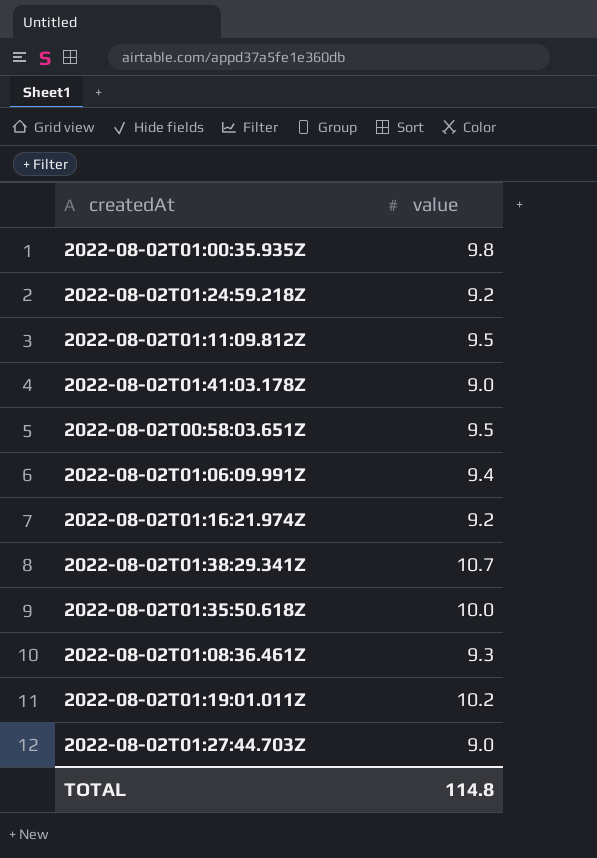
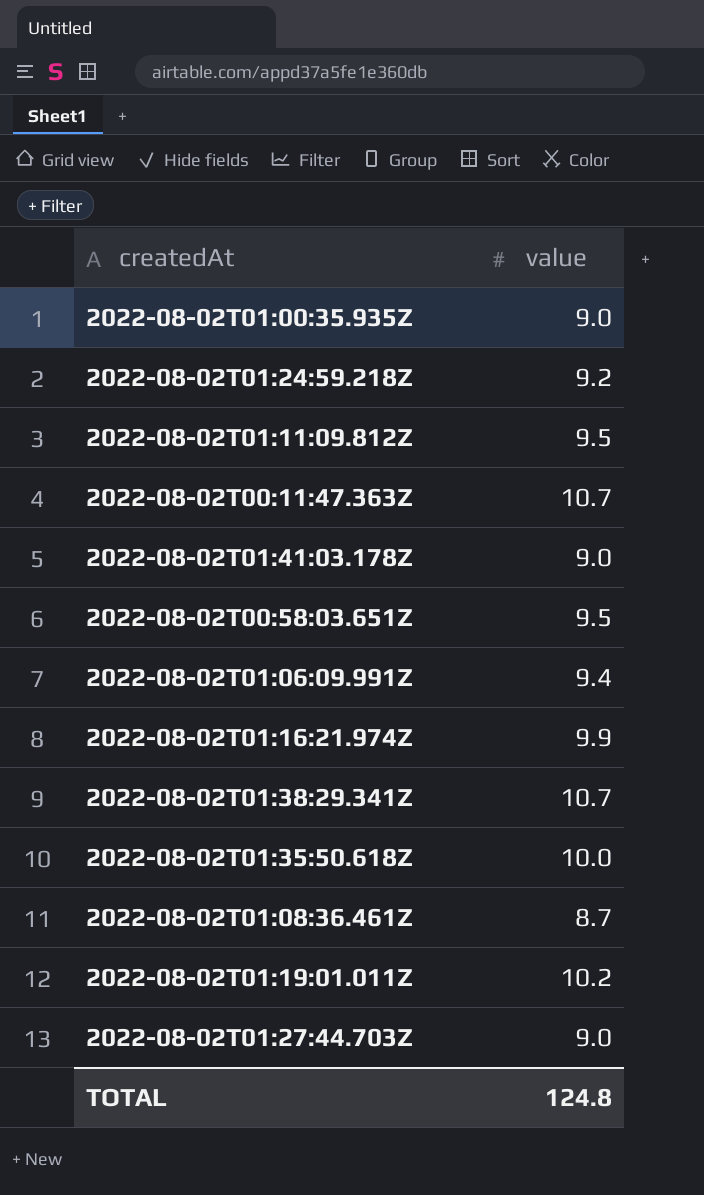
2022-08-02T01:00:35.935Z | value: 9.8 -> 9.0
row 2022-08-02T00:11:47.363Z: none -> 10.7
2022-08-02T01:16:21.974Z | value: 9.2 -> 9.9
2022-08-02T01:08:36.461Z | value: 9.3 -> 8.7
TOTAL | value: 114.8 -> 124.8

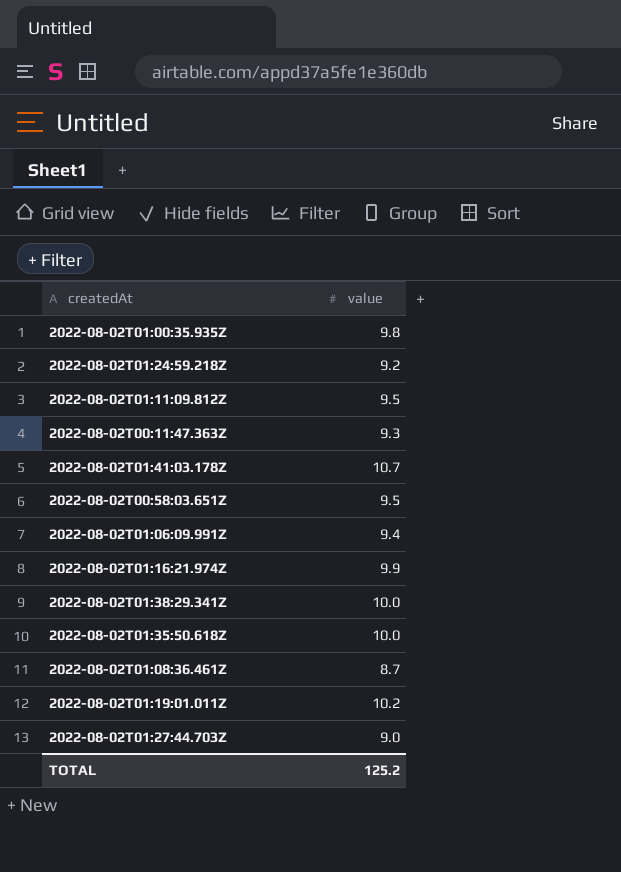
2022-08-02T01:00:35.935Z | value: 9.0 -> 9.8
2022-08-02T00:11:47.363Z | value: 10.7 -> 9.3
2022-08-02T01:41:03.178Z | value: 9.0 -> 10.7
2022-08-02T01:38:29.341Z | value: 10.7 -> 10.0
TOTAL | value: 124.8 -> 125.2

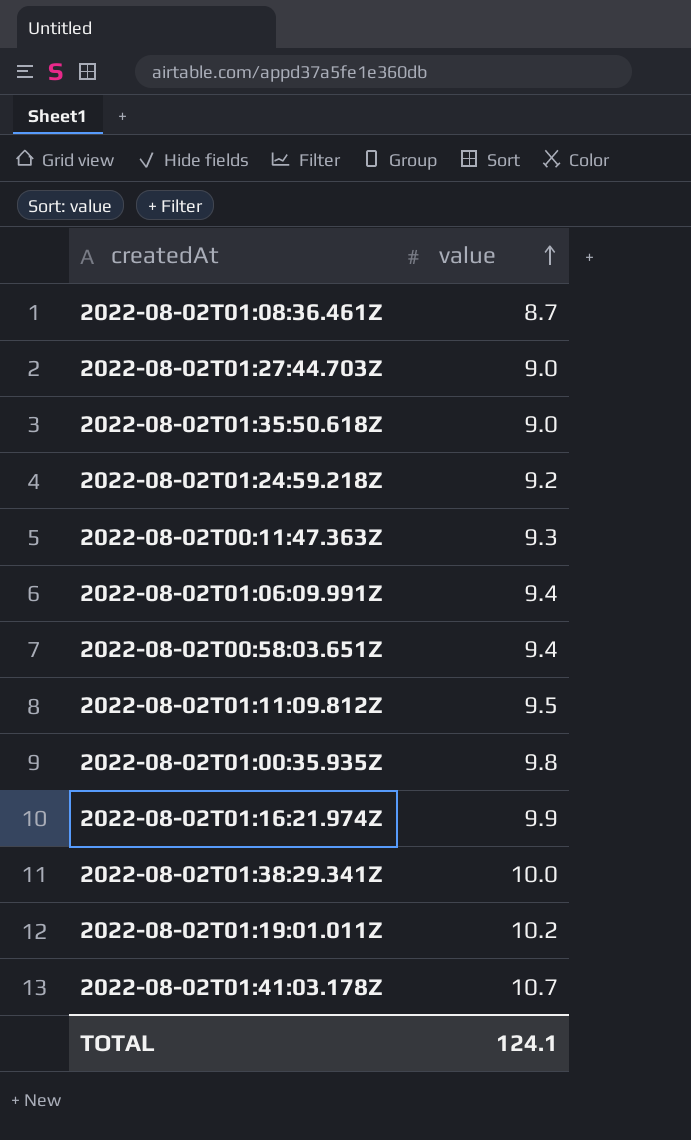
row order: none -> value ascending
2022-08-02T01:35:50.618Z | value: 10.0 -> 9.0
2022-08-02T00:58:03.651Z | value: 9.5 -> 9.4
TOTAL | value: 125.2 -> 124.1

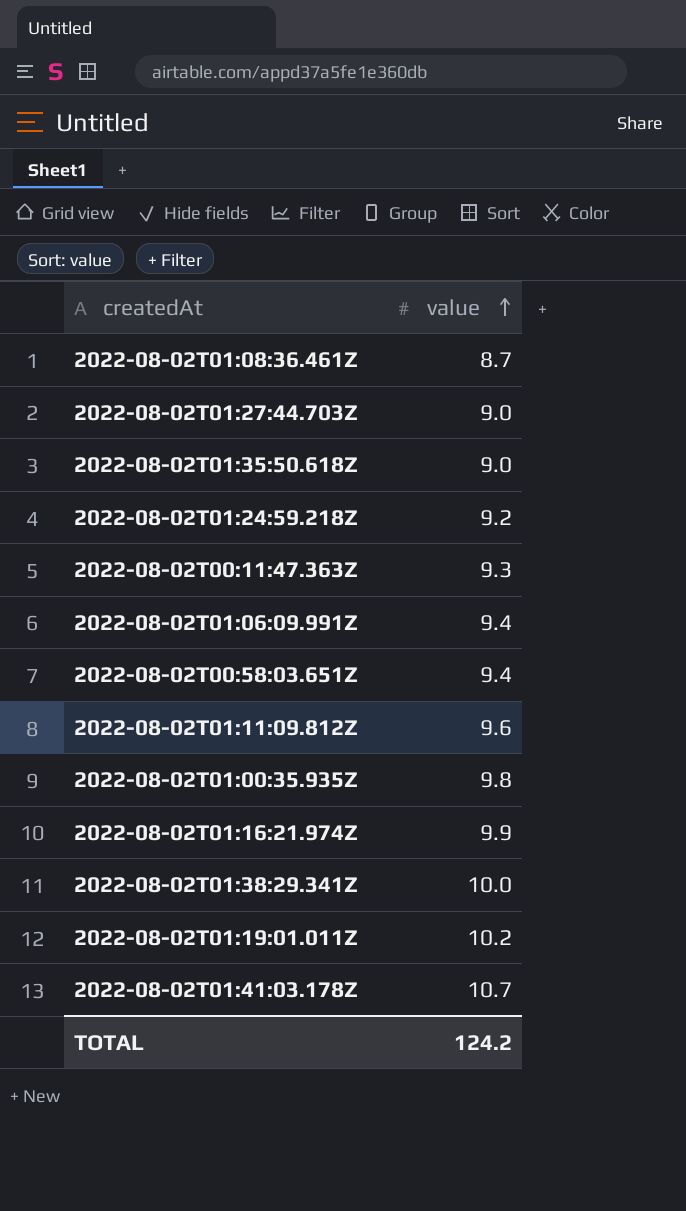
2022-08-02T01:11:09.812Z | value: 9.5 -> 9.6
TOTAL | value: 124.1 -> 124.2

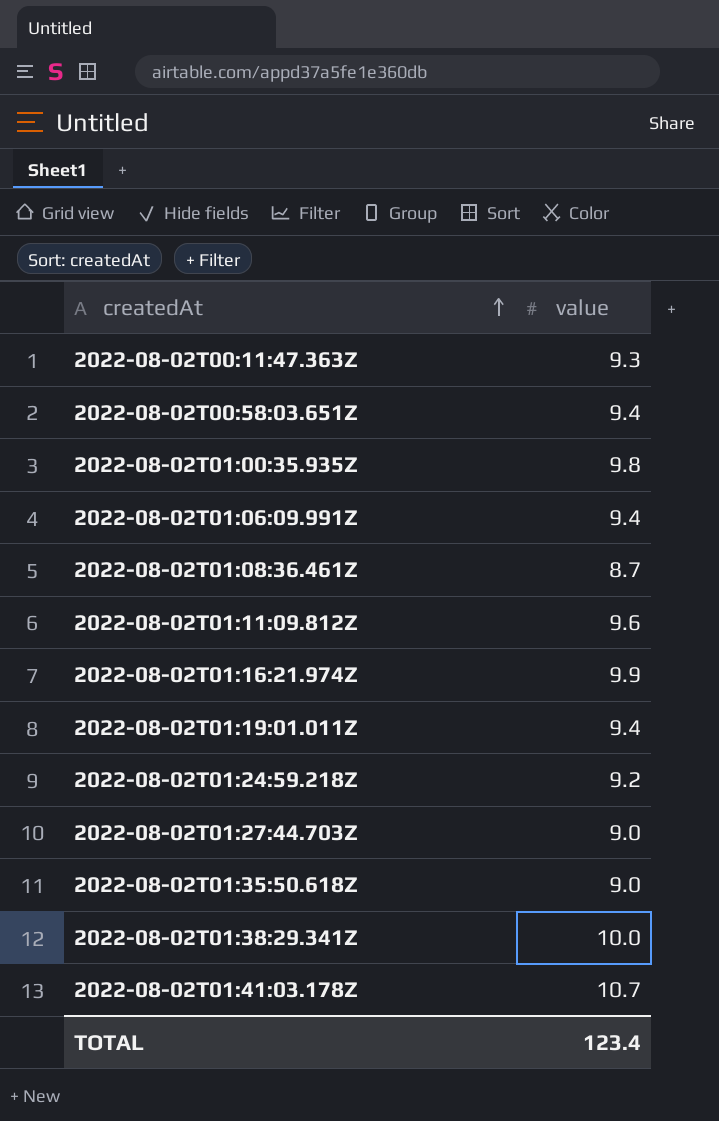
row order: value ascending -> createdAt ascending
2022-08-02T01:19:01.011Z | value: 10.2 -> 9.4
TOTAL | value: 124.2 -> 123.4

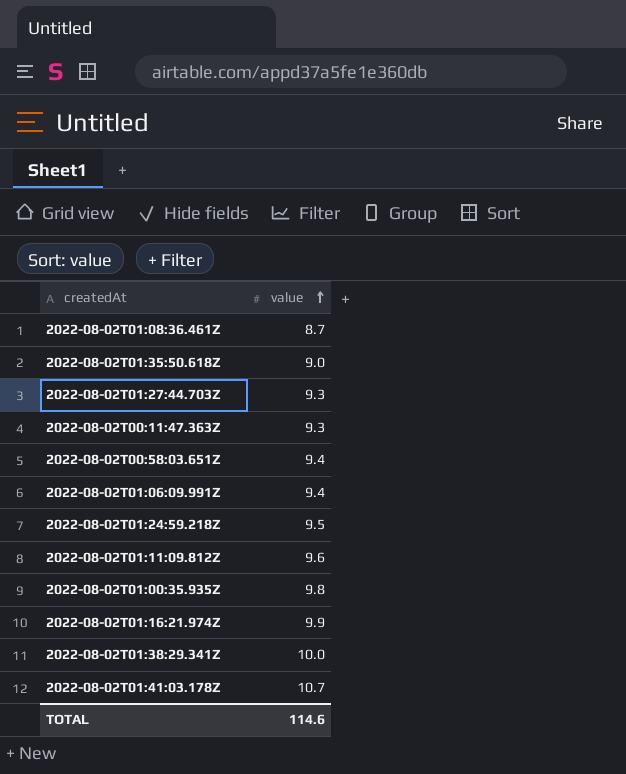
row order: createdAt ascending -> value ascending
row 2022-08-02T01:19:01.011Z: 9.4 -> none
2022-08-02T01:27:44.703Z | value: 9.0 -> 9.3
2022-08-02T01:24:59.218Z | value: 9.2 -> 9.5
TOTAL | value: 123.4 -> 114.6

